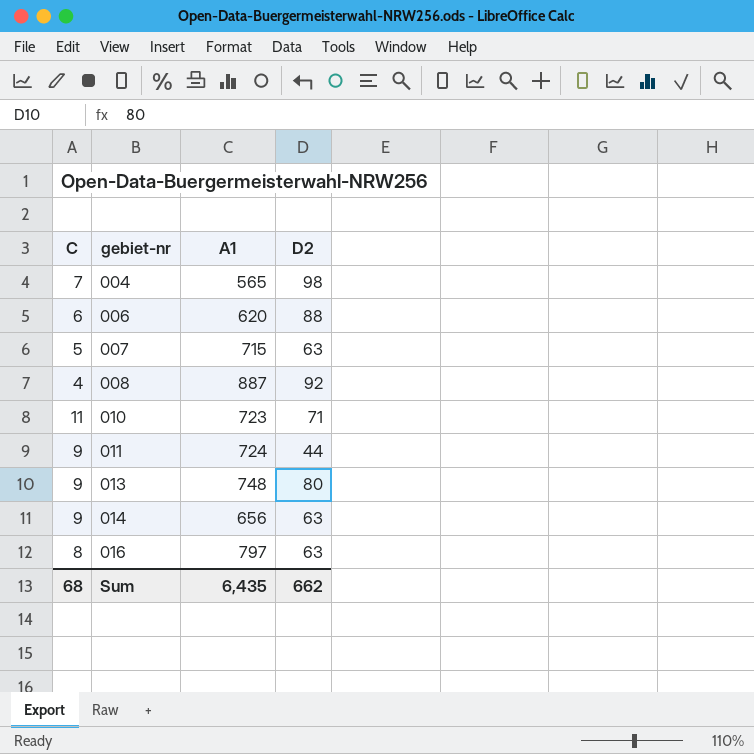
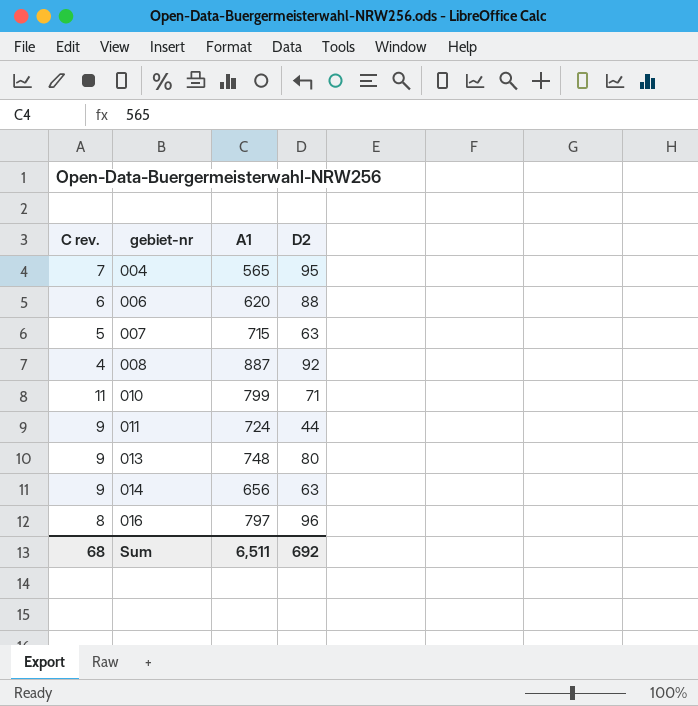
column name: C -> C rev.
004 | D2: 98 -> 95
010 | A1: 723 -> 799
016 | D2: 63 -> 96
Sum | A1: 6,435 -> 6,511
Sum | D2: 662 -> 692

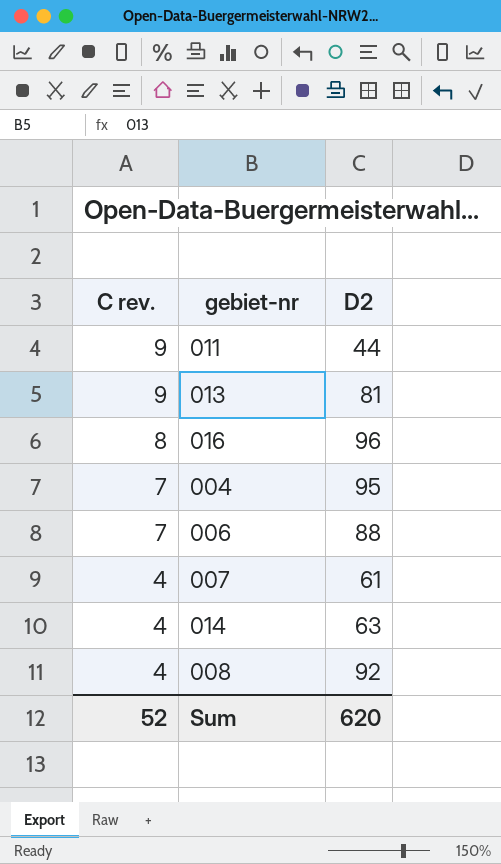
row order: gebiet-nr ascending -> C rev. descending
column A1 | position: 3 -> none
row 010: 11 | 799 | 71 -> none
013 | D2: 80 -> 81
006 | C rev.: 6 -> 7
007 | C rev.: 5 -> 4
007 | D2: 63 -> 61
014 | C rev.: 9 -> 4
Sum | C rev.: 68 -> 52
Sum | D2: 692 -> 620

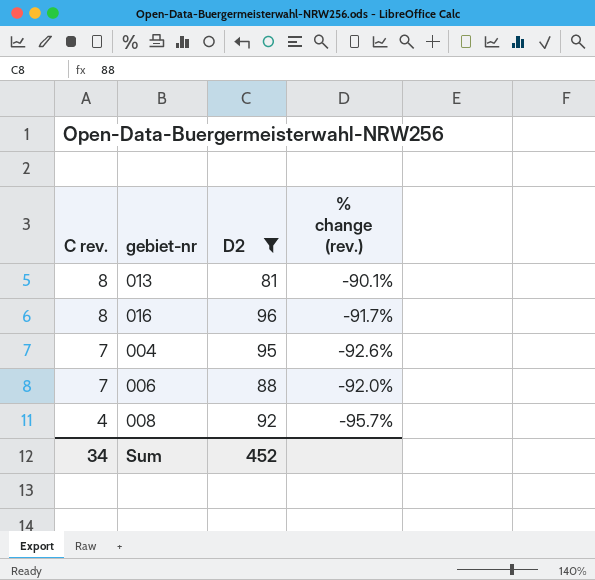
filter: none -> D2 >= 81
column % change (rev.) | formula: none -> ([C rev.] - [D2]) / [D2]
013 | C rev.: 9 -> 8
Sum | C rev.: 52 -> 34
Sum | D2: 620 -> 452

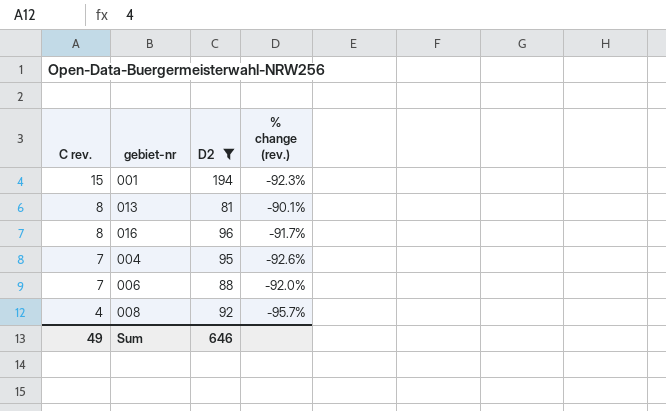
row 001: none -> 15 | 194 | -92.3%
Sum | C rev.: 34 -> 49
Sum | D2: 452 -> 646

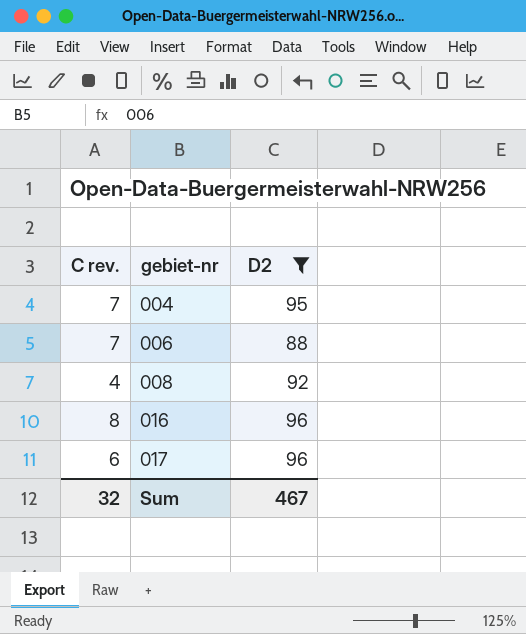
row order: C rev. descending -> gebiet-nr ascending
column % change (rev.) | formula: ([C rev.] - [D2]) / [D2] -> none
row 001: 15 | 194 | -92.3% -> none
row 013: 8 | 81 | -90.1% -> none
row 017: none -> 6 | 96
Sum | C rev.: 49 -> 32
Sum | D2: 646 -> 467

